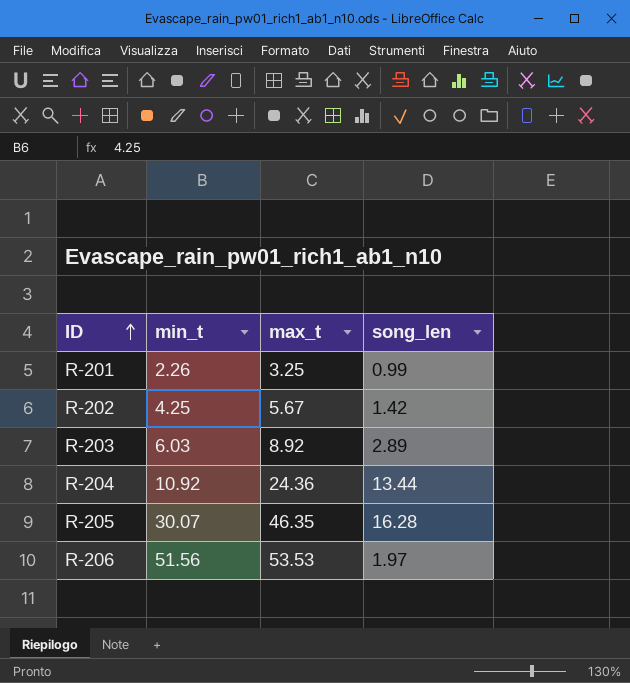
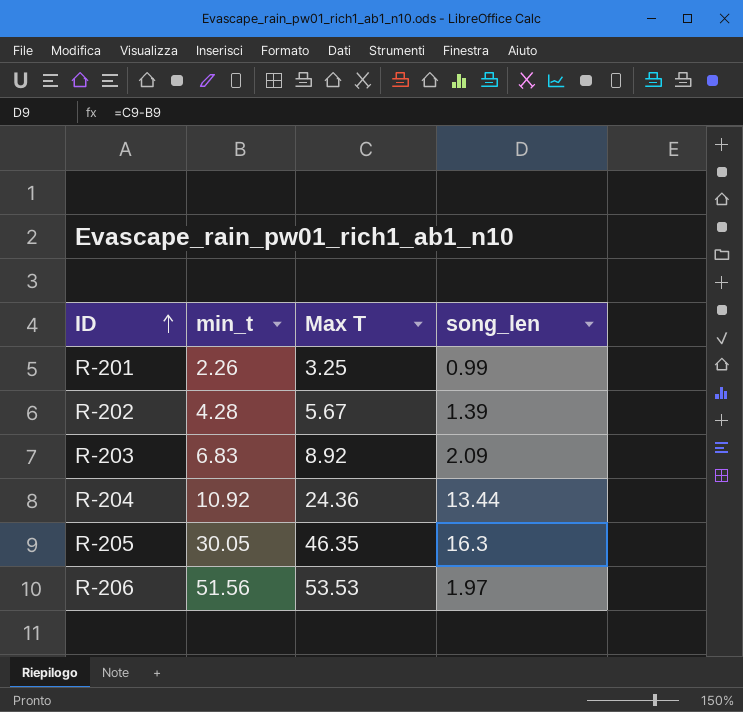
column name: max_t -> Max T
R-202 | min_t: 4.25 -> 4.28
R-202 | song_len: 1.42 -> 1.39
R-203 | min_t: 6.03 -> 6.83
R-203 | song_len: 2.89 -> 2.09
R-205 | min_t: 30.07 -> 30.05
R-205 | song_len: 16.28 -> 16.3

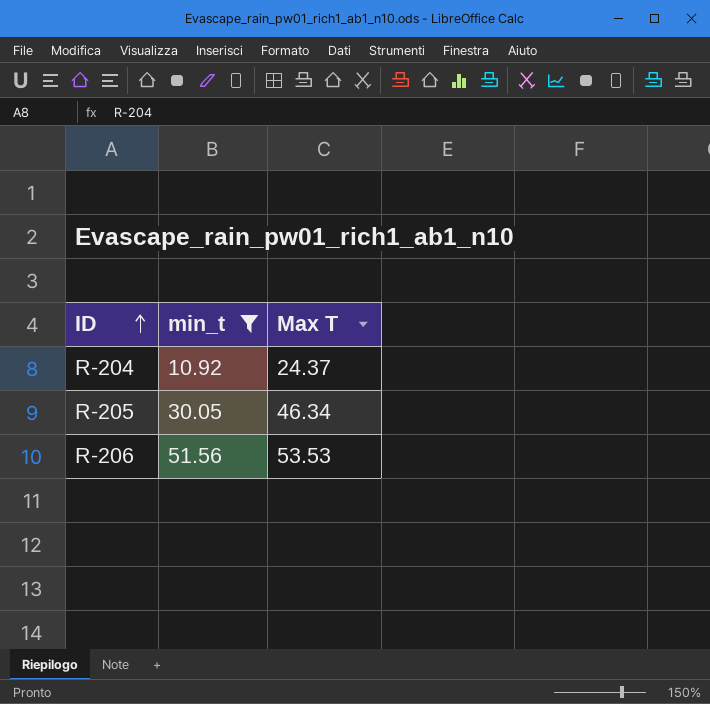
filter: none -> min_t >= 10.92
column song_len | formula: [Max T] - [min_t] -> none
R-204 | Max T: 24.36 -> 24.37
R-205 | Max T: 46.35 -> 46.34

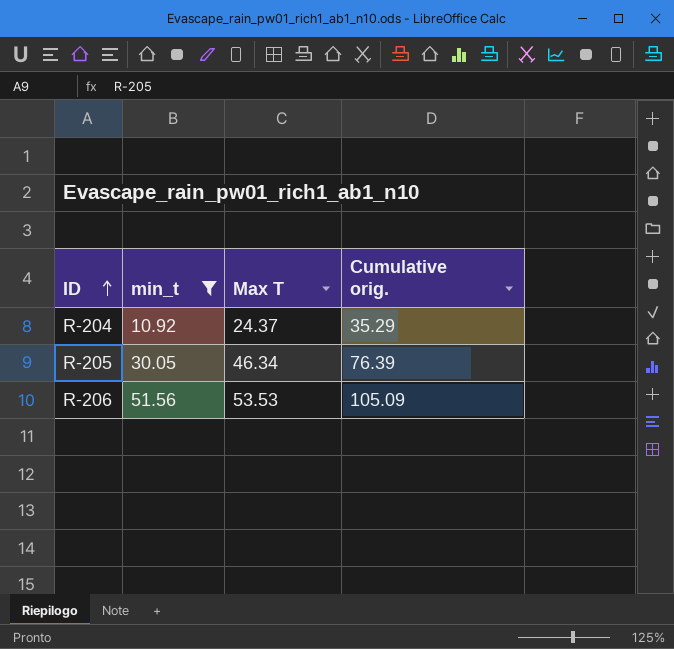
column Cumulative orig. | formula: none -> [min_t] + [Max T]

